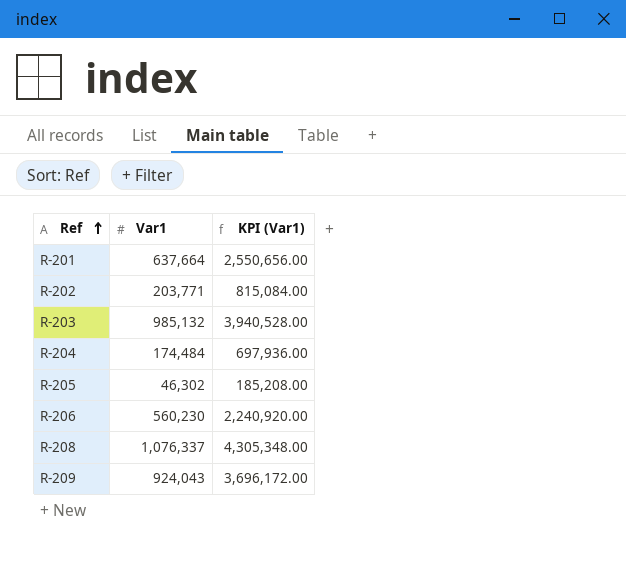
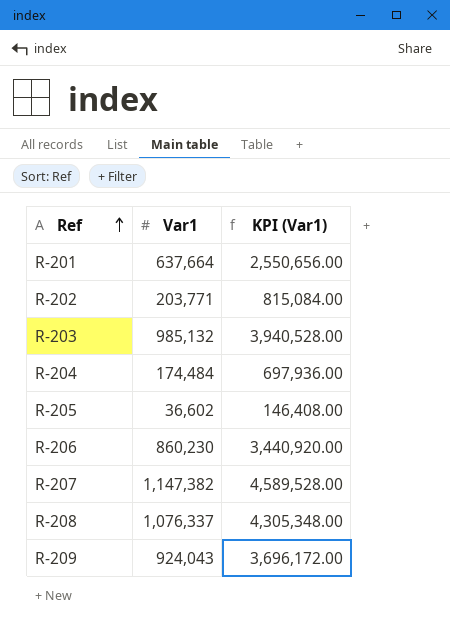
R-205 | Var1: 46,302 -> 36,602
R-205 | KPI (Var1): 185,208.00 -> 146,408.00
R-206 | Var1: 560,230 -> 860,230
R-206 | KPI (Var1): 2,240,920.00 -> 3,440,920.00
row R-207: none -> 1,147,382 | 4,589,528.00

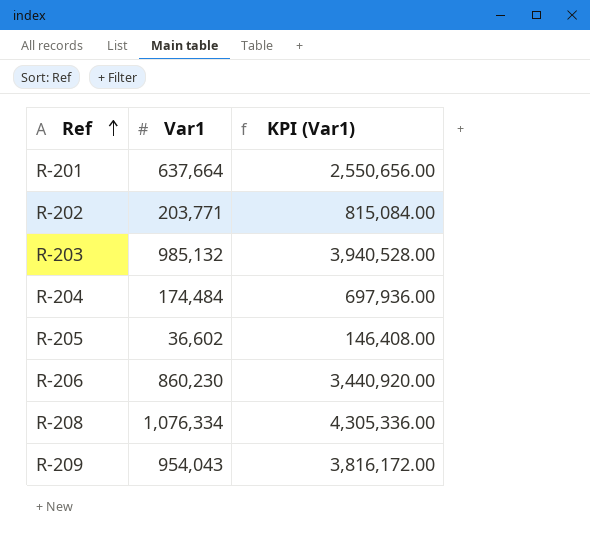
row R-207: 1,147,382 | 4,589,528.00 -> none
R-208 | Var1: 1,076,337 -> 1,076,334
R-208 | KPI (Var1): 4,305,348.00 -> 4,305,336.00
R-209 | Var1: 924,043 -> 954,043
R-209 | KPI (Var1): 3,696,172.00 -> 3,816,172.00

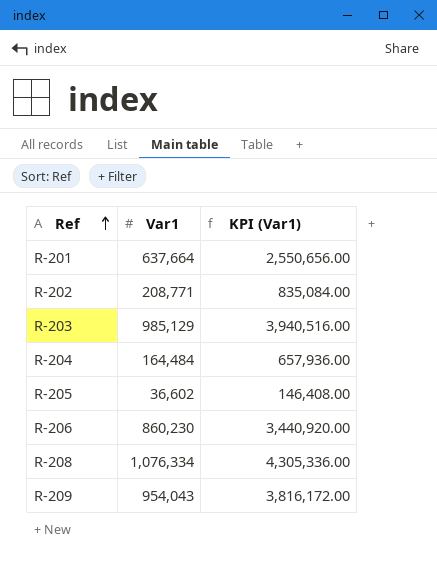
R-202 | Var1: 203,771 -> 208,771
R-202 | KPI (Var1): 815,084.00 -> 835,084.00
R-203 | Var1: 985,132 -> 985,129
R-203 | KPI (Var1): 3,940,528.00 -> 3,940,516.00
R-204 | Var1: 174,484 -> 164,484
R-204 | KPI (Var1): 697,936.00 -> 657,936.00

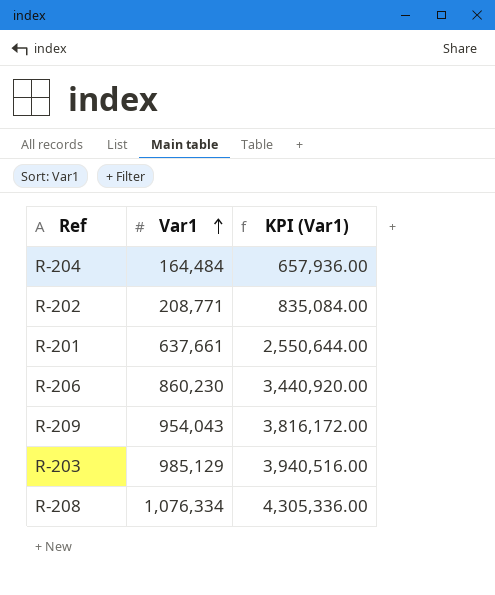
row order: Ref ascending -> Var1 ascending
row R-205: 36,602 | 146,408.00 -> none
R-201 | Var1: 637,664 -> 637,661
R-201 | KPI (Var1): 2,550,656.00 -> 2,550,644.00

